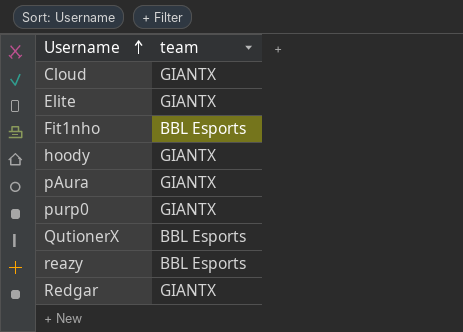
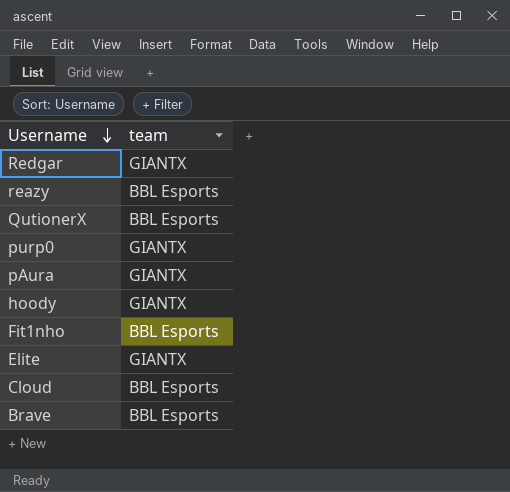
row order: Username ascending -> Username descending
Cloud | team: GIANTX -> BBL Esports
row Brave: none -> BBL Esports

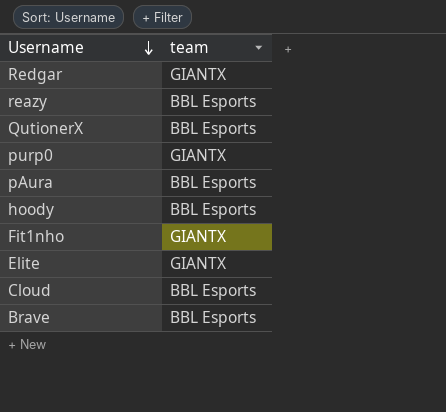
pAura | team: GIANTX -> BBL Esports
hoody | team: GIANTX -> BBL Esports
Fit1nho | team: BBL Esports -> GIANTX

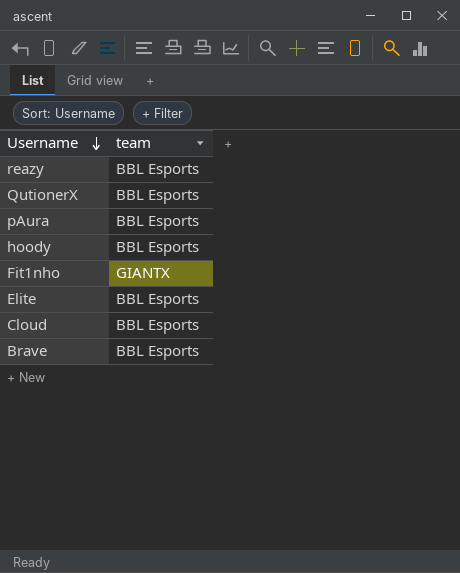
row Redgar: GIANTX -> none
row purp0: GIANTX -> none
Elite | team: GIANTX -> BBL Esports

